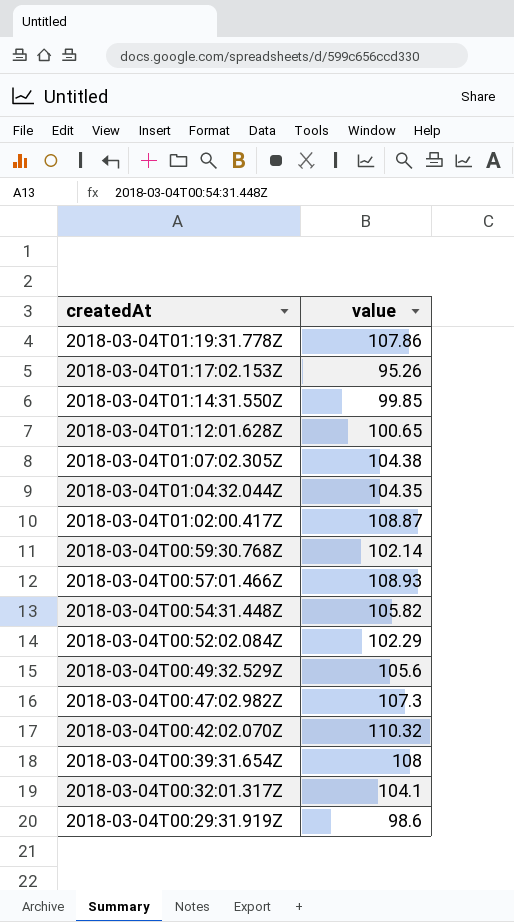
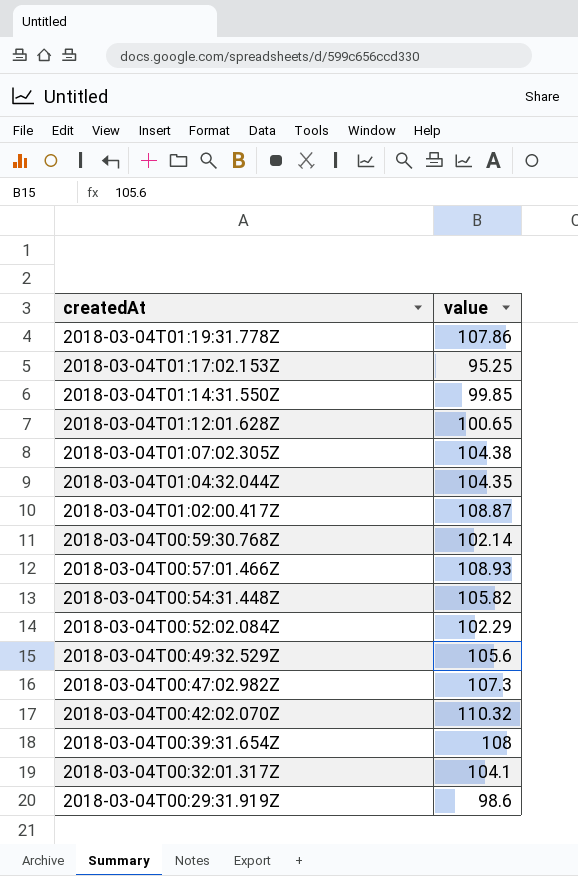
2018-03-04T01:17:02.153Z | value: 95.26 -> 95.25

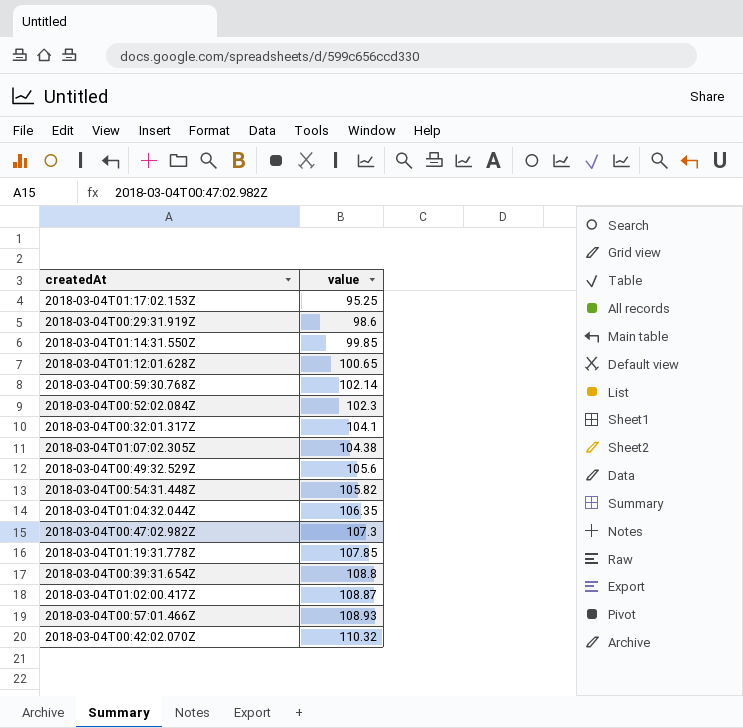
row order: createdAt descending -> value ascending
2018-03-04T00:52:02.084Z | value: 102.29 -> 102.3
2018-03-04T01:04:32.044Z | value: 104.35 -> 106.35
2018-03-04T01:19:31.778Z | value: 107.86 -> 107.85
2018-03-04T00:39:31.654Z | value: 108 -> 108.8

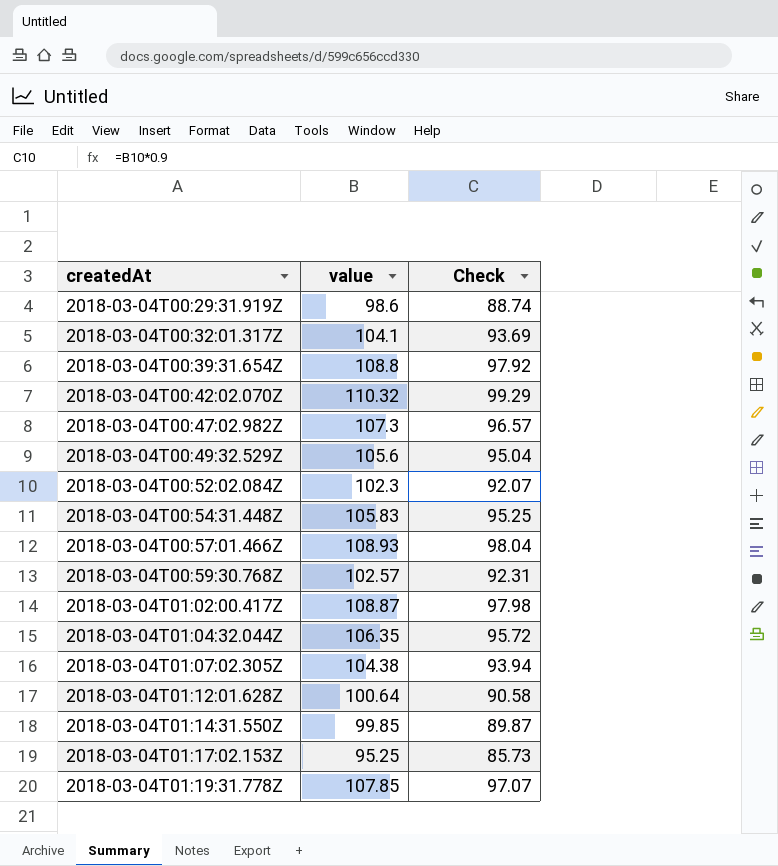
row order: value ascending -> createdAt ascending
column Check | formula: none -> [value] * 0.9
2018-03-04T00:54:31.448Z | value: 105.82 -> 105.83
2018-03-04T00:59:30.768Z | value: 102.14 -> 102.57
2018-03-04T01:12:01.628Z | value: 100.65 -> 100.64

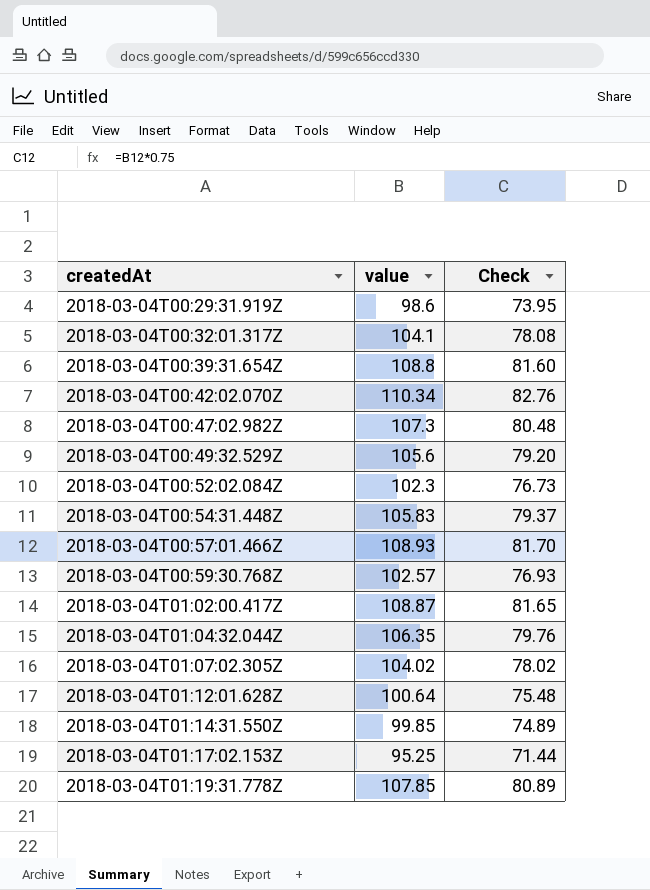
column Check | formula: [value] * 0.9 -> [value] * 0.75
2018-03-04T00:42:02.070Z | value: 110.32 -> 110.34
2018-03-04T01:07:02.305Z | value: 104.38 -> 104.02

